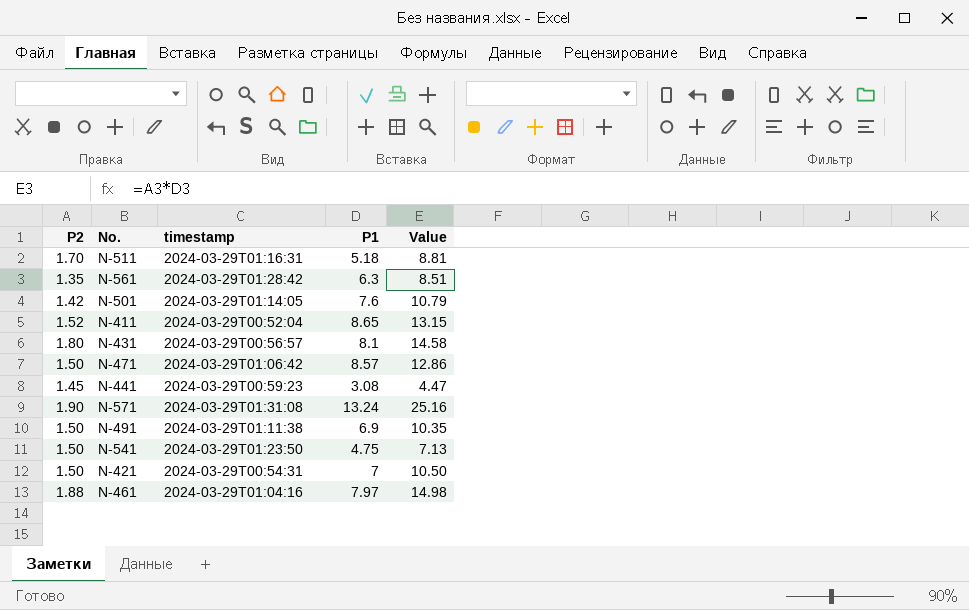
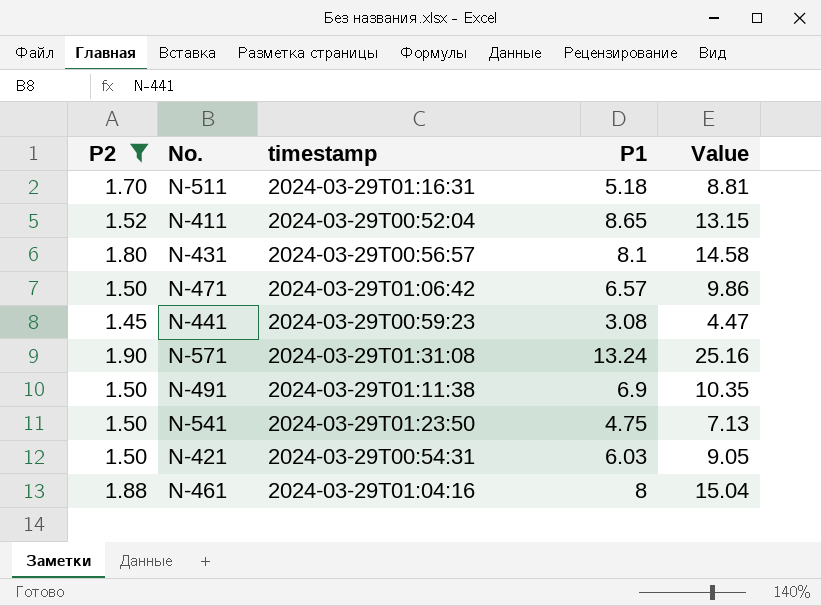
filter: none -> P2 >= 1.45
N-471 | P1: 8.57 -> 6.57
N-471 | Value: 12.86 -> 9.86
N-421 | P1: 7 -> 6.03
N-421 | Value: 10.50 -> 9.05
N-461 | P1: 7.97 -> 8
N-461 | Value: 14.98 -> 15.04

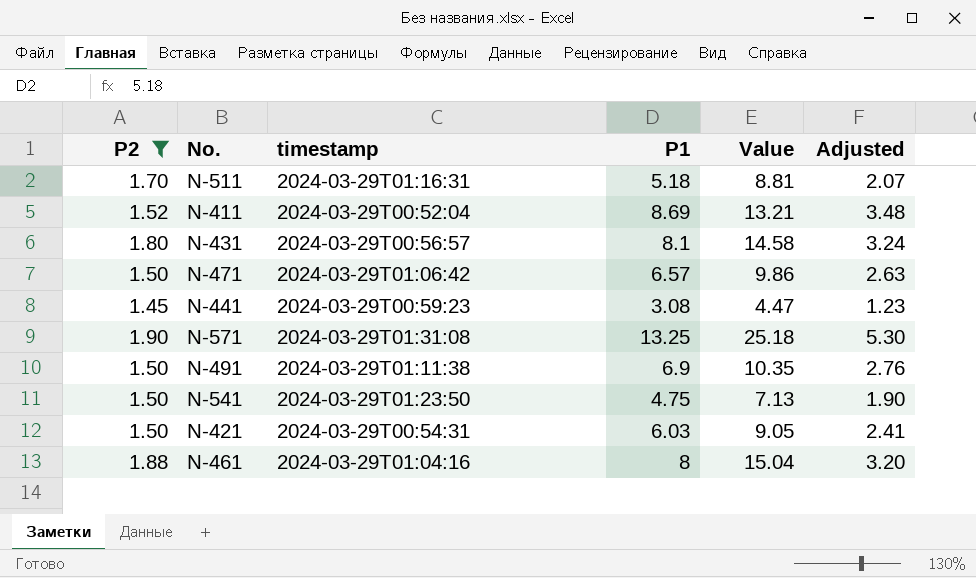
column Adjusted | formula: none -> [P1] * 0.4
N-411 | P1: 8.65 -> 8.69
N-411 | Value: 13.15 -> 13.21
N-571 | P1: 13.24 -> 13.25
N-571 | Value: 25.16 -> 25.18

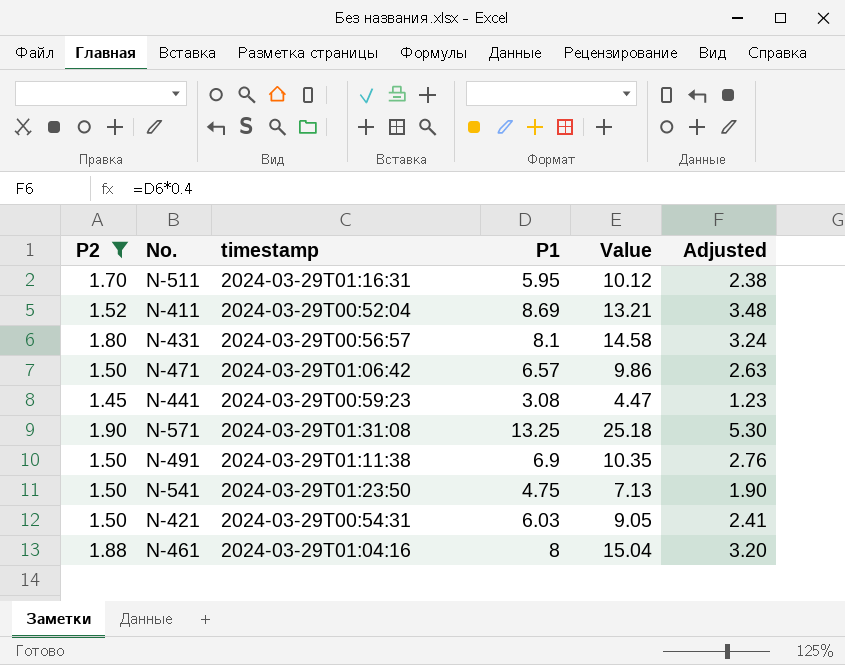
N-511 | P1: 5.18 -> 5.95
N-511 | Value: 8.81 -> 10.12
N-511 | Adjusted: 2.07 -> 2.38

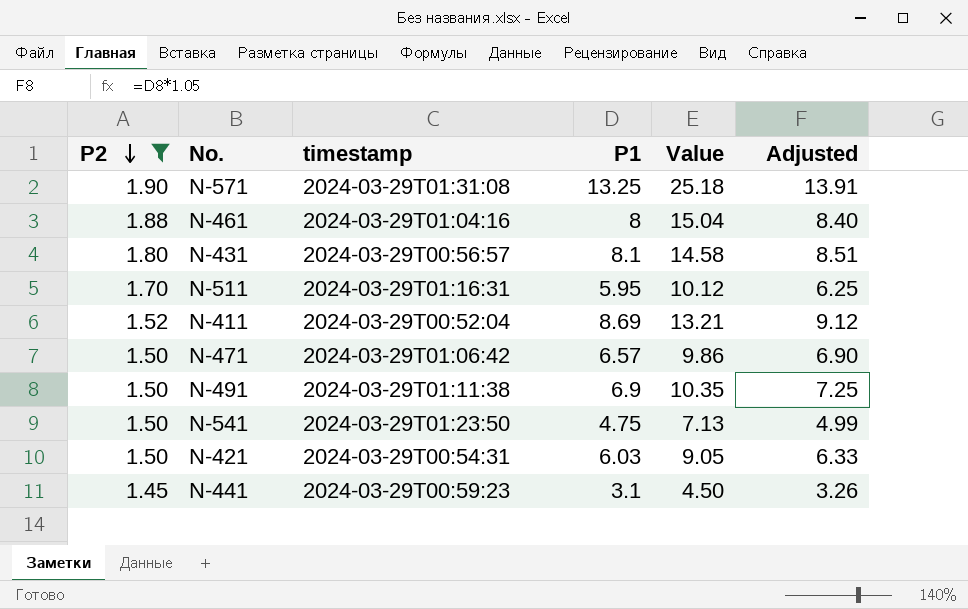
row order: none -> P2 descending
column Adjusted | formula: [P1] * 0.4 -> [P1] * 1.05
N-441 | P1: 3.08 -> 3.1
N-441 | Value: 4.47 -> 4.50

